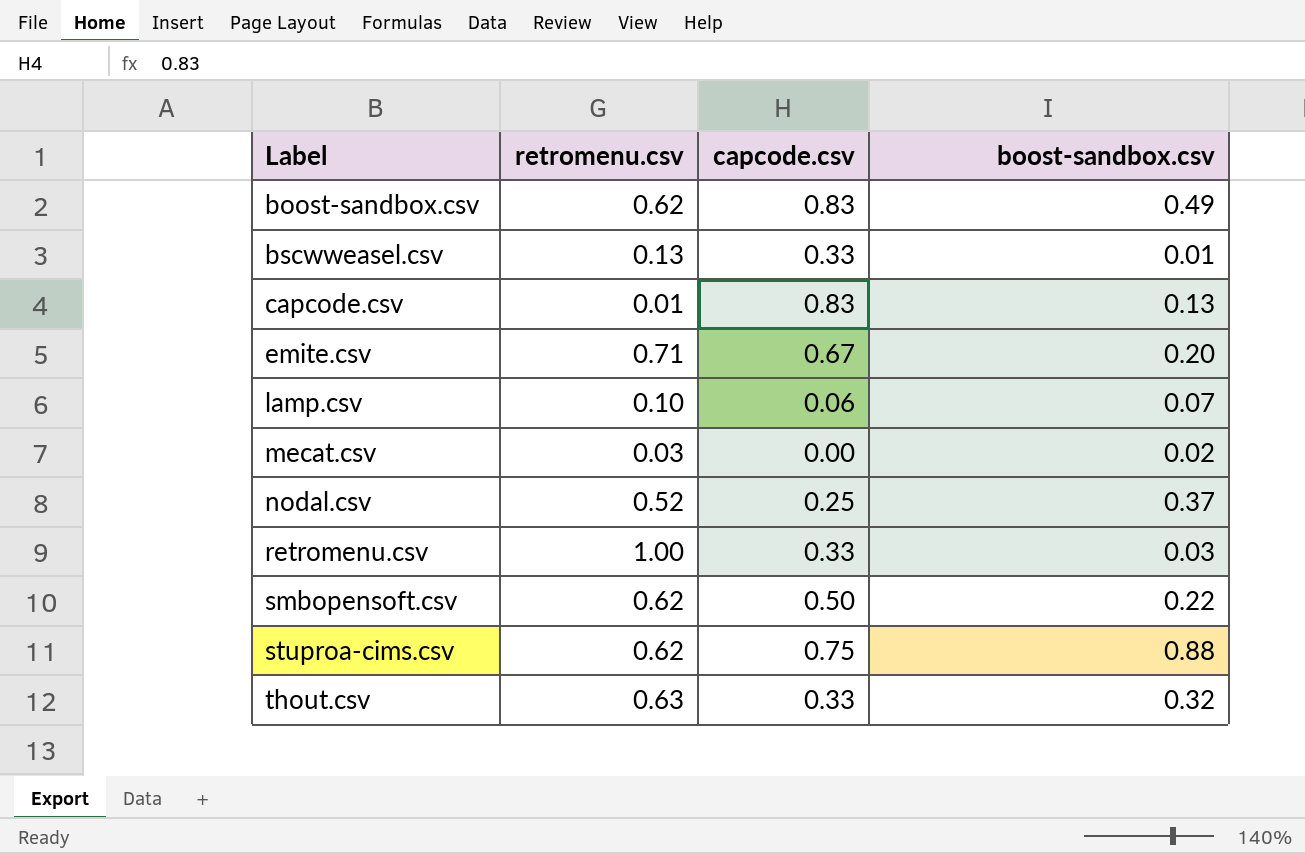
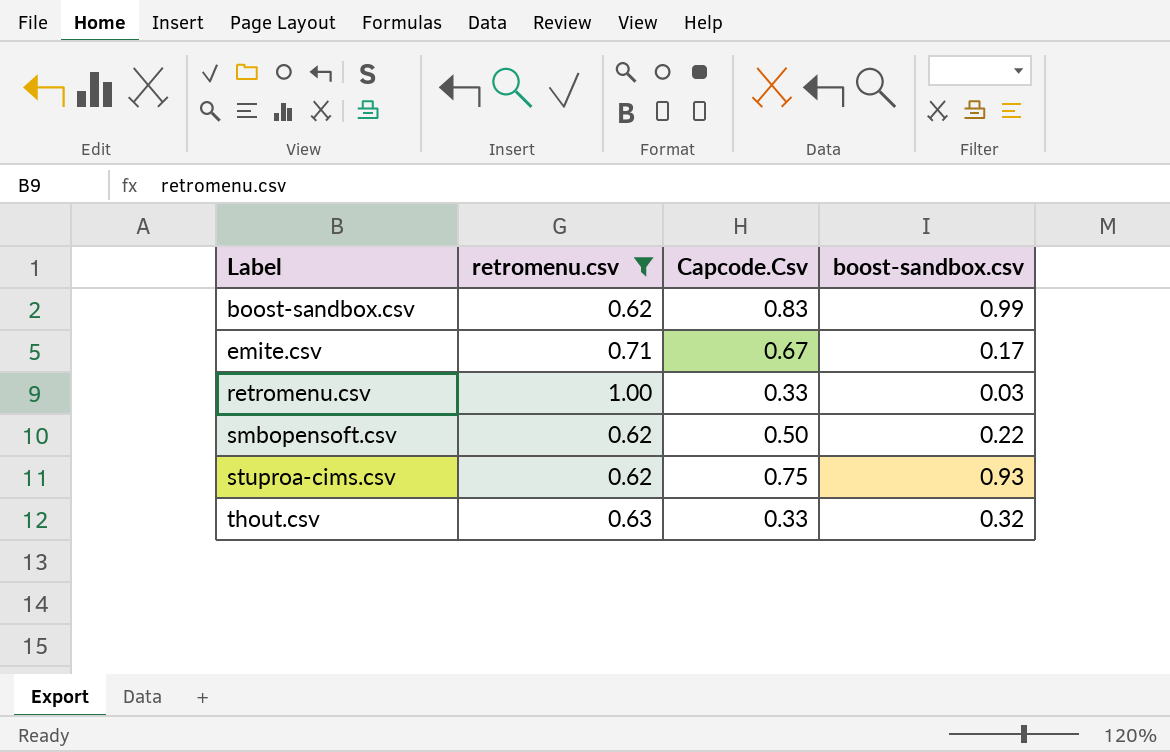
filter: none -> retromenu.csv >= 0.62
column name: capcode.csv -> Capcode.Csv
boost-sandbox.csv | boost-sandbox.csv: 0.49 -> 0.99
emite.csv | boost-sandbox.csv: 0.20 -> 0.17
stuproa-cims.csv | boost-sandbox.csv: 0.88 -> 0.93

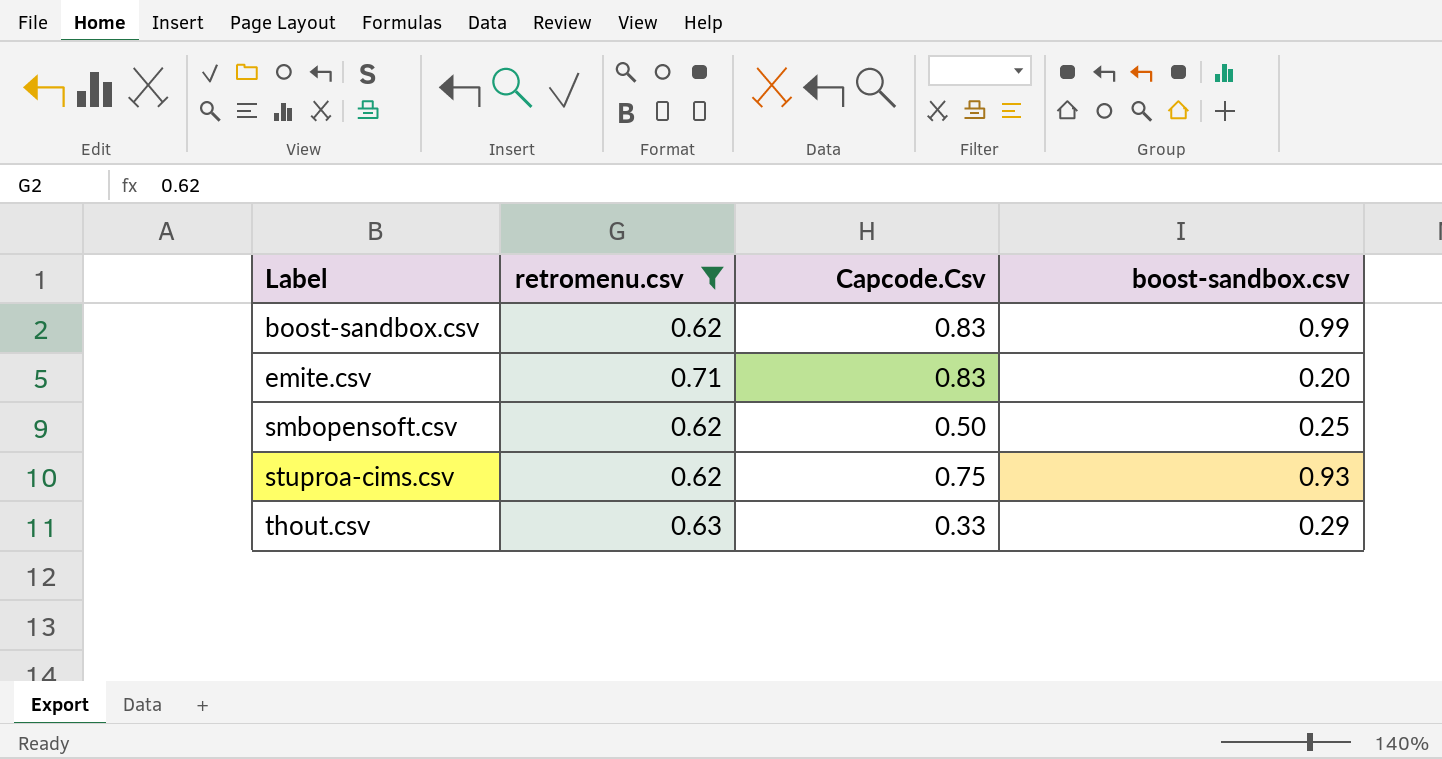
row retromenu.csv: 1.00 | 0.33 | 0.03 -> none
emite.csv | Capcode.Csv: 0.67 -> 0.83
emite.csv | boost-sandbox.csv: 0.17 -> 0.20
smbopensoft.csv | boost-sandbox.csv: 0.22 -> 0.25
thout.csv | boost-sandbox.csv: 0.32 -> 0.29

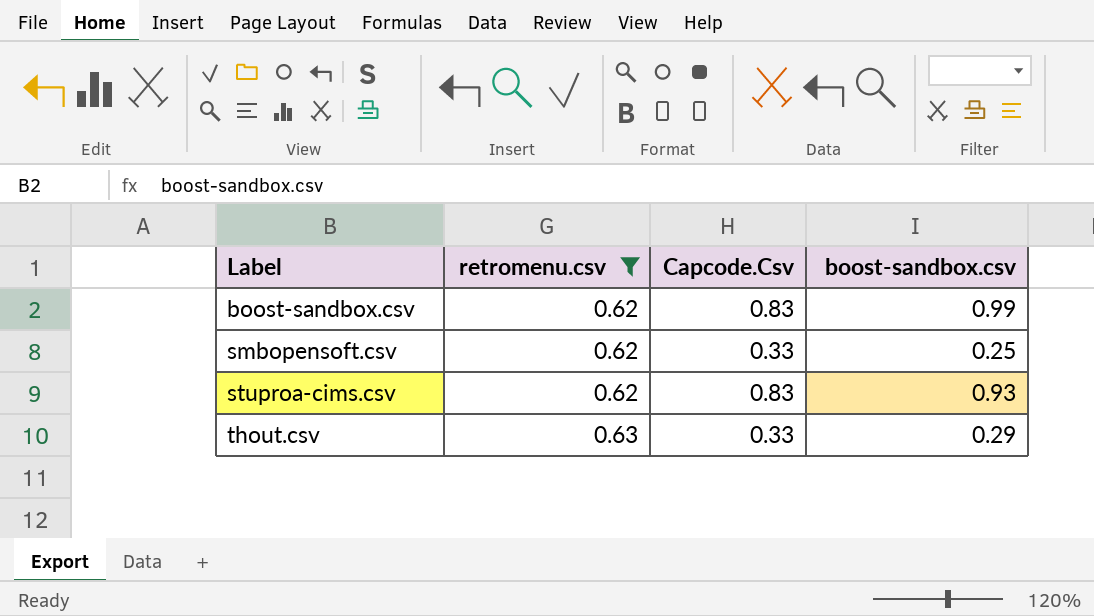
row emite.csv: 0.71 | 0.83 | 0.20 -> none
smbopensoft.csv | Capcode.Csv: 0.50 -> 0.33
stuproa-cims.csv | Capcode.Csv: 0.75 -> 0.83

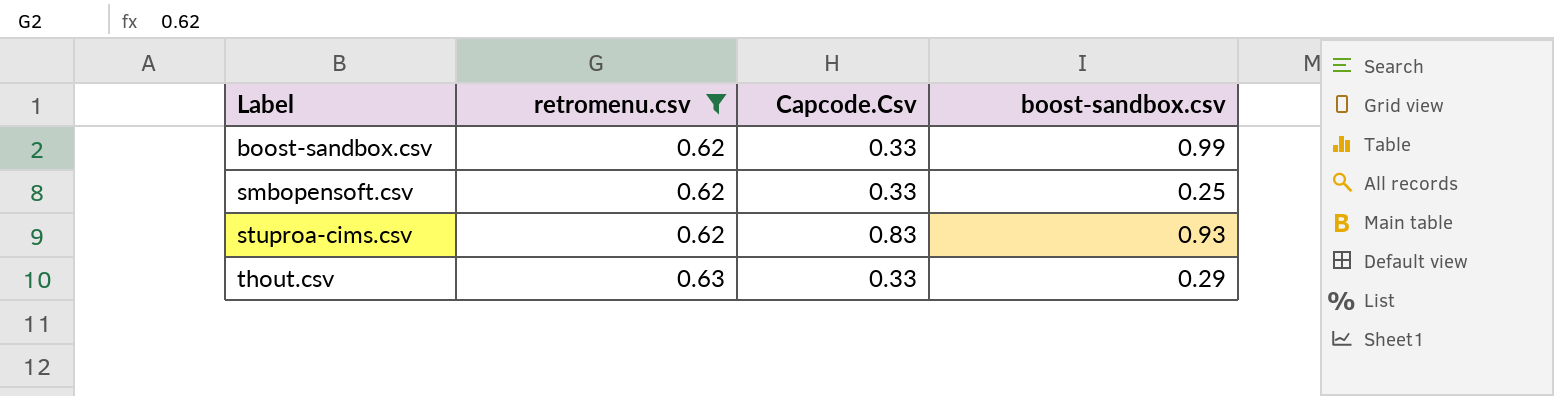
boost-sandbox.csv | Capcode.Csv: 0.83 -> 0.33

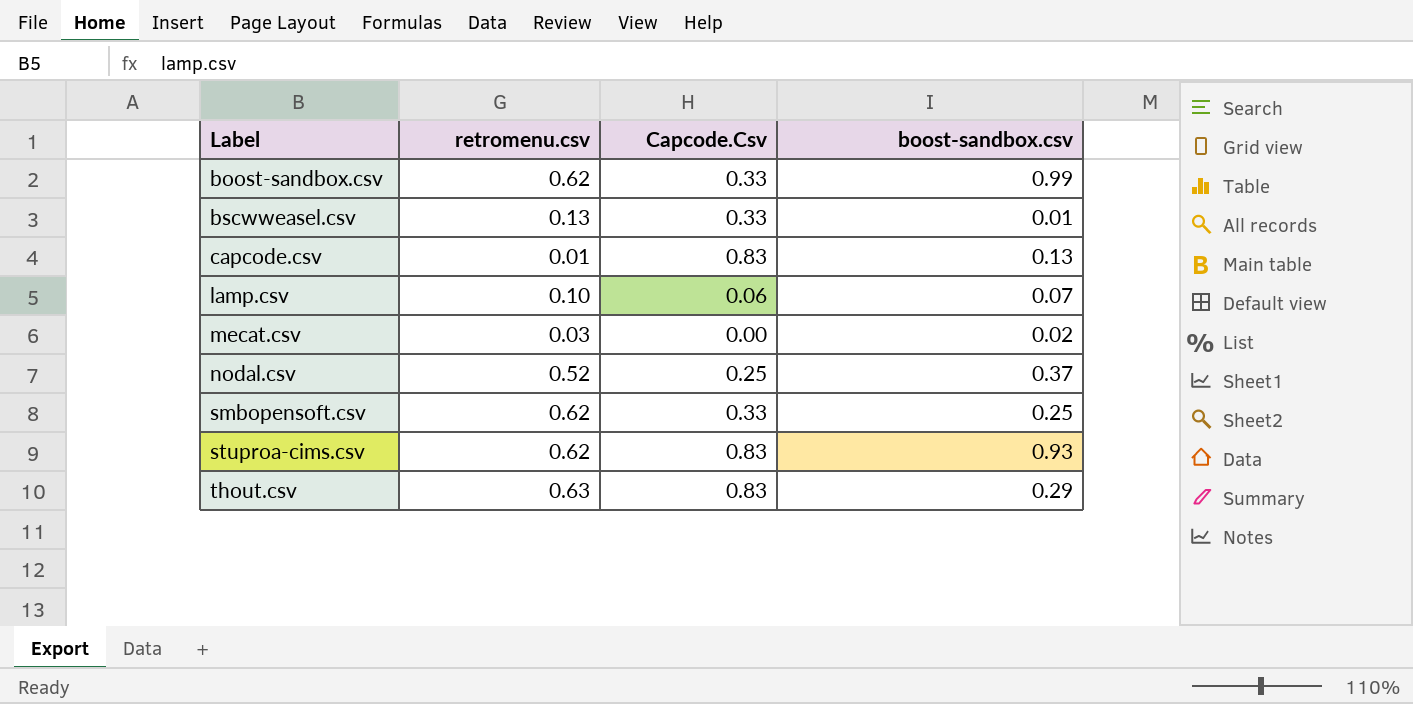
filter: retromenu.csv >= 0.62 -> none
thout.csv | Capcode.Csv: 0.33 -> 0.83

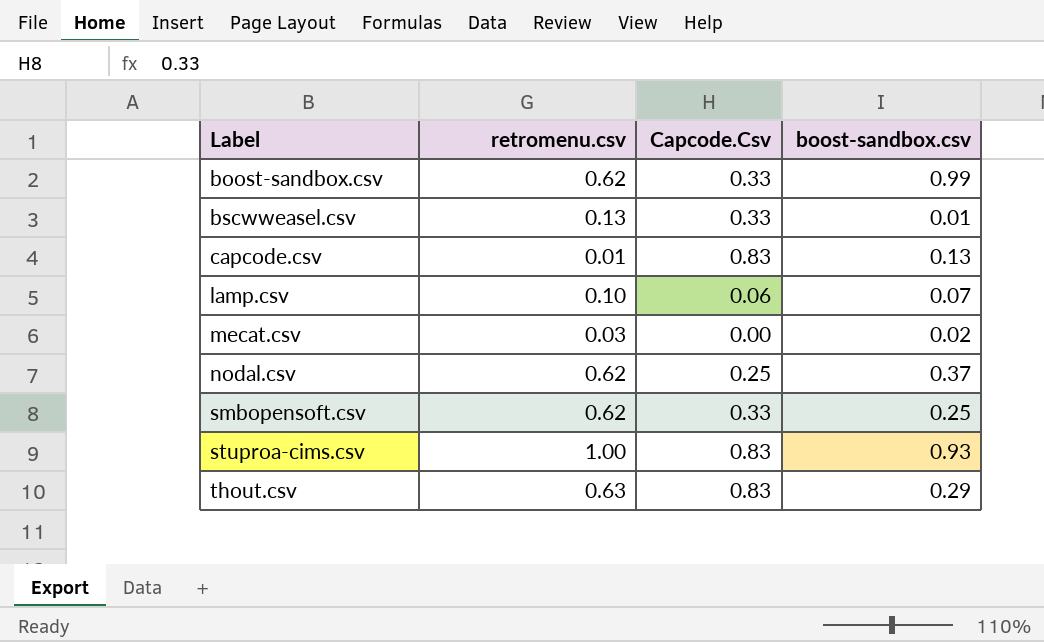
nodal.csv | retromenu.csv: 0.52 -> 0.62
stuproa-cims.csv | retromenu.csv: 0.62 -> 1.00

